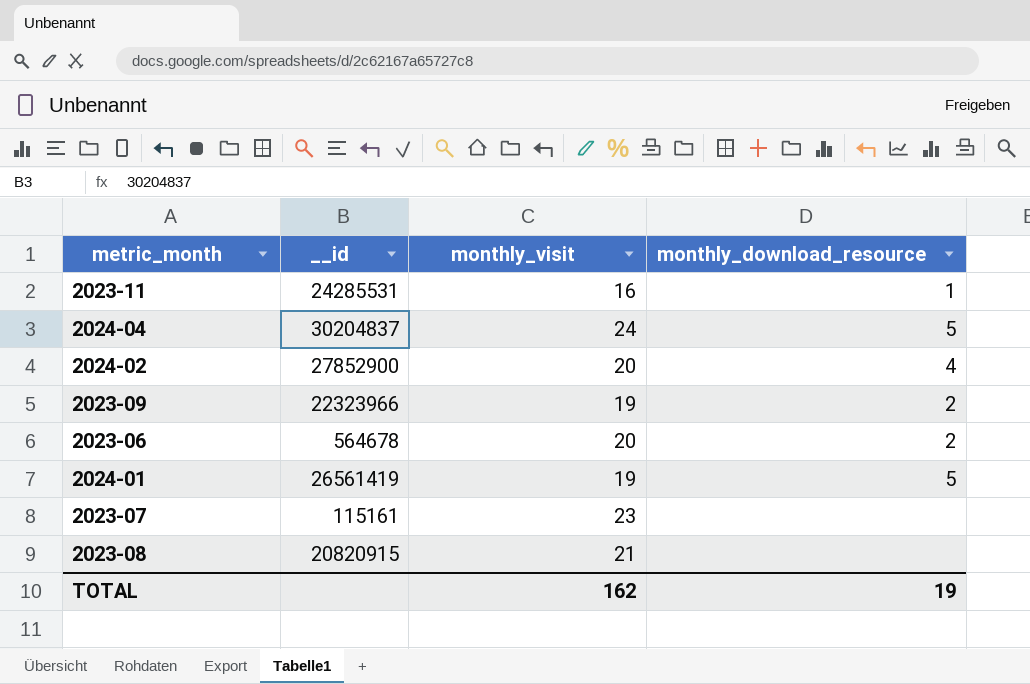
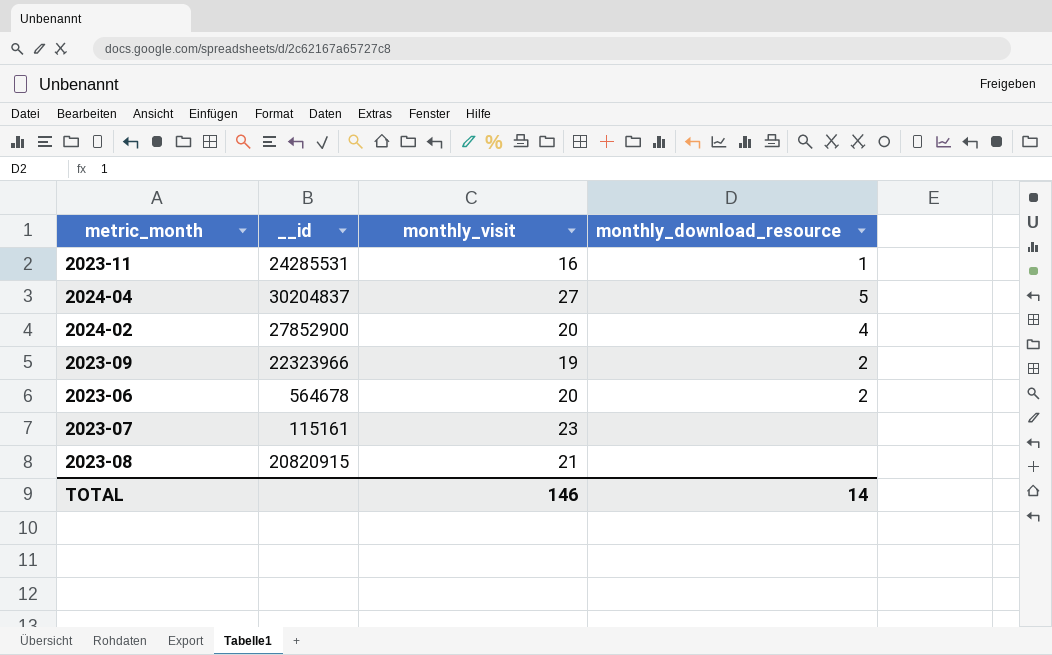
row 2024-01: 26561419 | 19 | 5 -> none
2024-04 | monthly_visit: 24 -> 27
TOTAL | monthly_visit: 162 -> 146
TOTAL | monthly_download_resource: 19 -> 14

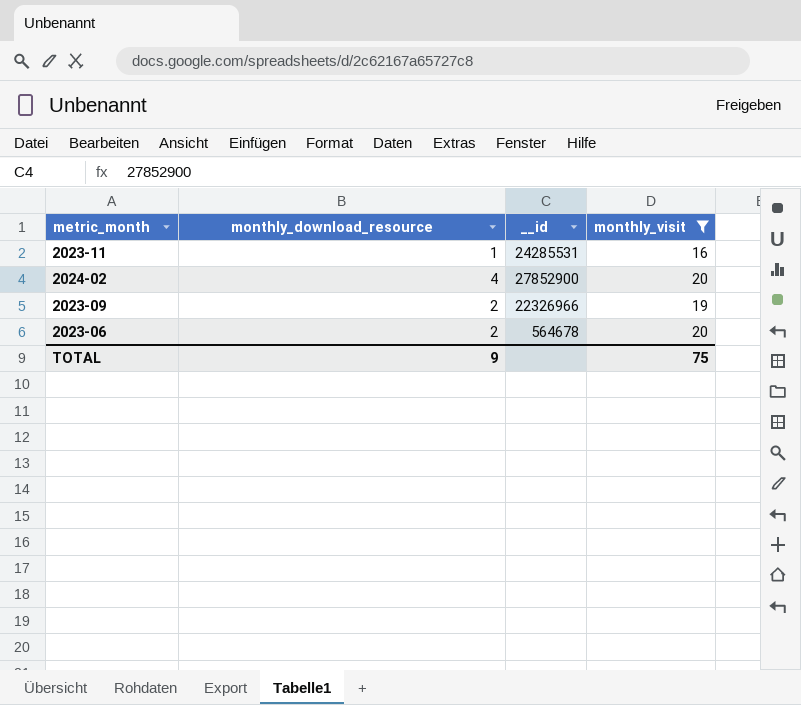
filter: none -> monthly_visit <= 20
column monthly_download_resource | position: 4 -> 2
2023-09 | __id: 22323966 -> 22326966
TOTAL | monthly_download_resource: 14 -> 9
TOTAL | monthly_visit: 146 -> 75

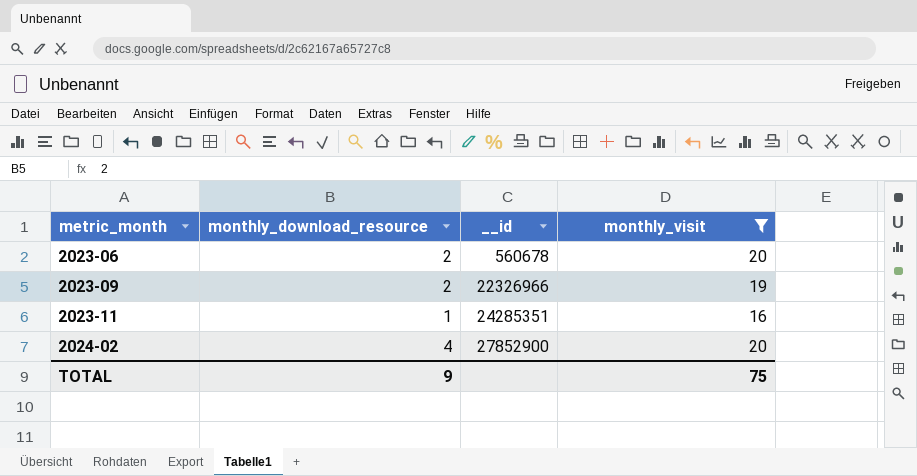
row order: none -> metric_month ascending
2023-06 | __id: 564678 -> 560678
2023-11 | __id: 24285531 -> 24285351

